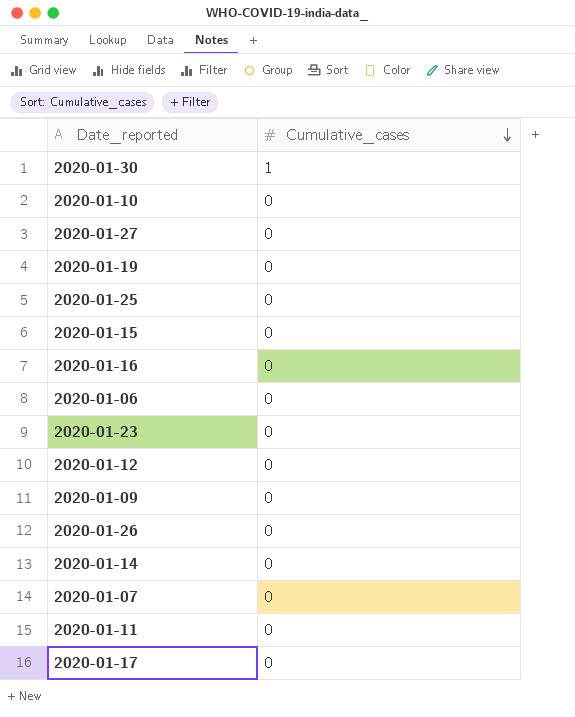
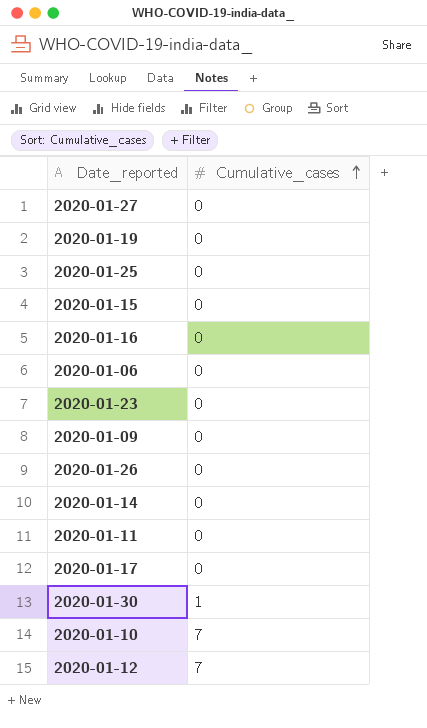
row order: Cumulative_cases descending -> Cumulative_cases ascending
row 2020-01-07: 0 -> none
2020-01-10 | Cumulative_cases: 0 -> 7
2020-01-12 | Cumulative_cases: 0 -> 7

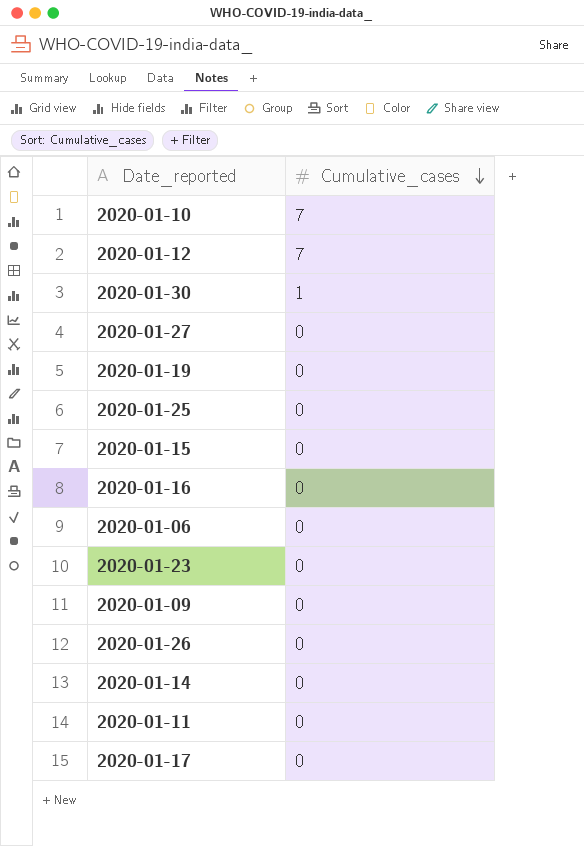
row order: Cumulative_cases ascending -> Cumulative_cases descending

